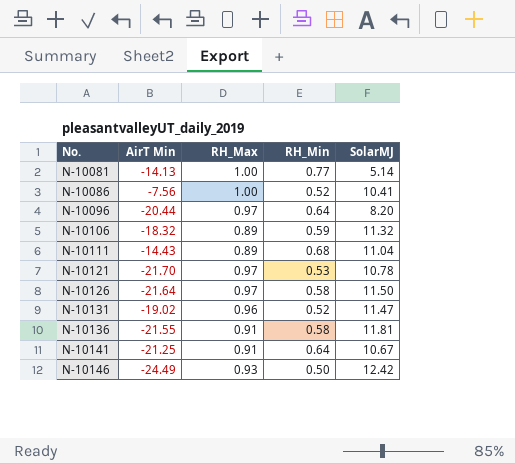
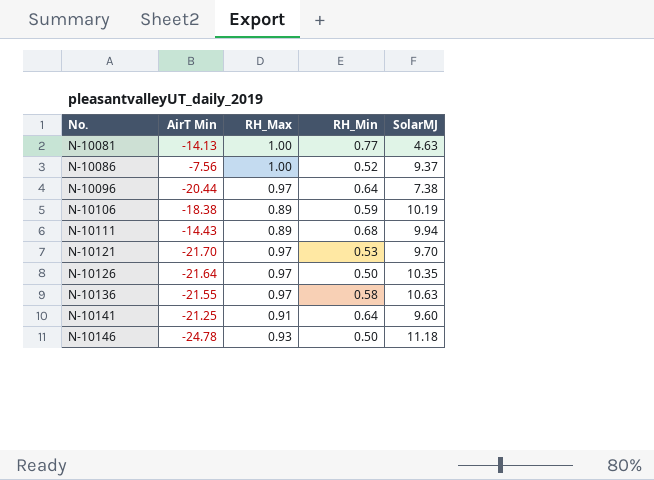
row N-10131: -19.02 | 0.96 | 0.52 | 11.47 -> none
N-10081 | SolarMJ: 5.14 -> 4.63
N-10086 | SolarMJ: 10.41 -> 9.37
N-10096 | SolarMJ: 8.20 -> 7.38
N-10106 | AirT Min: -18.32 -> -18.38
N-10106 | SolarMJ: 11.32 -> 10.19
N-10111 | SolarMJ: 11.04 -> 9.94
N-10121 | SolarMJ: 10.78 -> 9.70
N-10126 | RH_Min: 0.58 -> 0.50
N-10126 | SolarMJ: 11.50 -> 10.35
N-10136 | RH_Max: 0.91 -> 0.97
N-10136 | SolarMJ: 11.81 -> 10.63
N-10141 | SolarMJ: 10.67 -> 9.60
N-10146 | AirT Min: -24.49 -> -24.78
N-10146 | SolarMJ: 12.42 -> 11.18

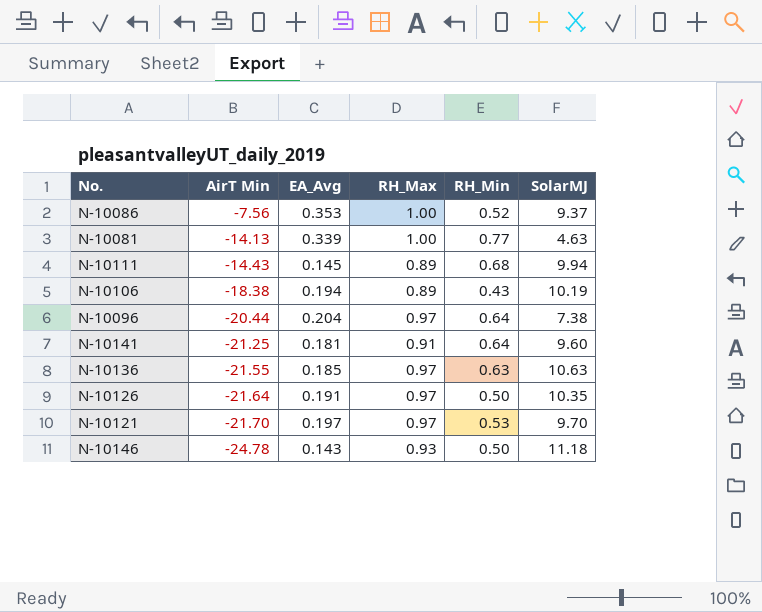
row order: No. ascending -> AirT Min descending
column EA_Avg | position: none -> 3
N-10106 | RH_Min: 0.59 -> 0.43
N-10136 | RH_Min: 0.58 -> 0.63

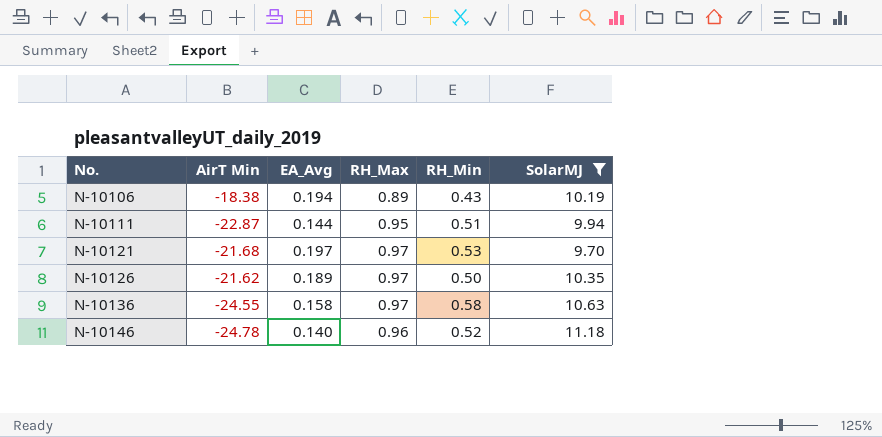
filter: none -> SolarMJ >= 9.70
row order: AirT Min descending -> No. ascending
N-10111 | AirT Min: -14.43 -> -22.87
N-10111 | EA_Avg: 0.145 -> 0.144
N-10111 | RH_Max: 0.89 -> 0.95
N-10111 | RH_Min: 0.68 -> 0.51
N-10121 | AirT Min: -21.70 -> -21.68
N-10126 | AirT Min: -21.64 -> -21.62
N-10126 | EA_Avg: 0.191 -> 0.189
N-10136 | AirT Min: -21.55 -> -24.55
N-10136 | EA_Avg: 0.185 -> 0.158
N-10136 | RH_Min: 0.63 -> 0.58
N-10146 | EA_Avg: 0.143 -> 0.140
N-10146 | RH_Max: 0.93 -> 0.96
N-10146 | RH_Min: 0.50 -> 0.52

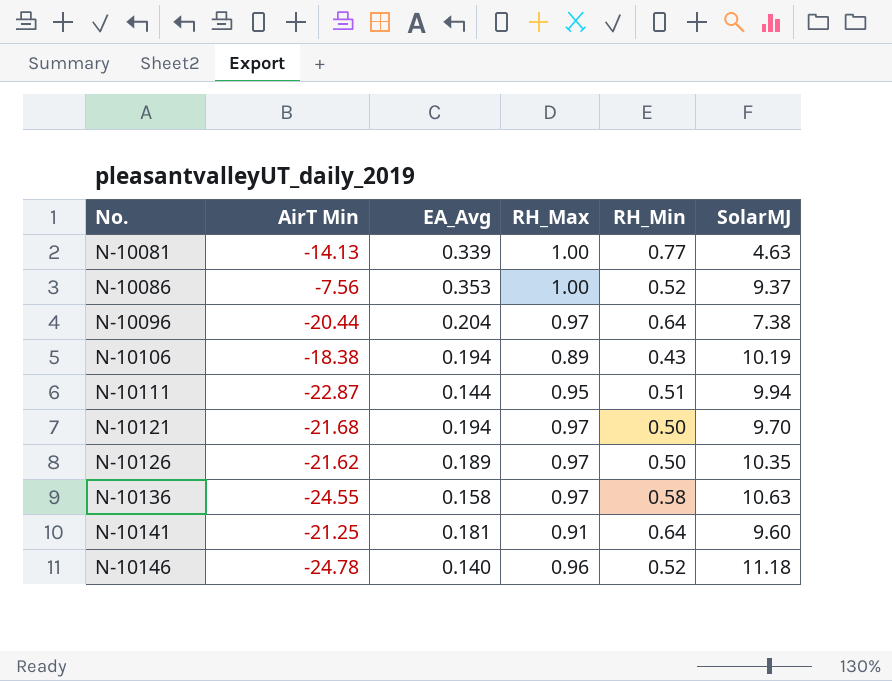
filter: SolarMJ >= 9.70 -> none
N-10121 | EA_Avg: 0.197 -> 0.194
N-10121 | RH_Min: 0.53 -> 0.50

